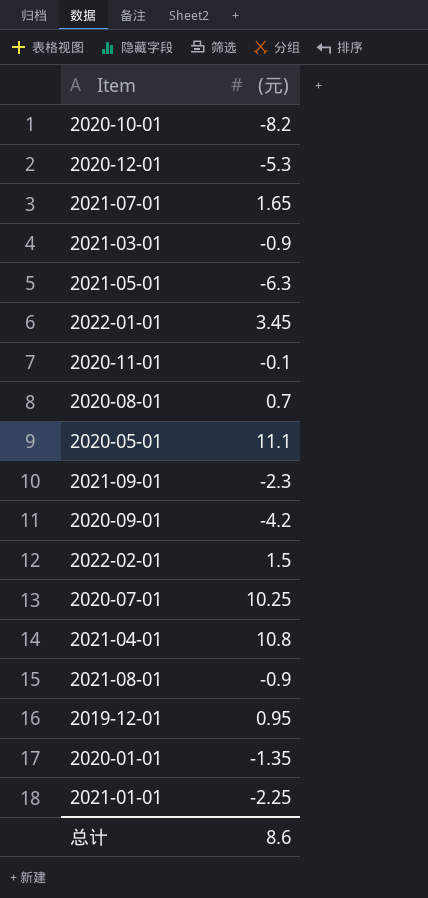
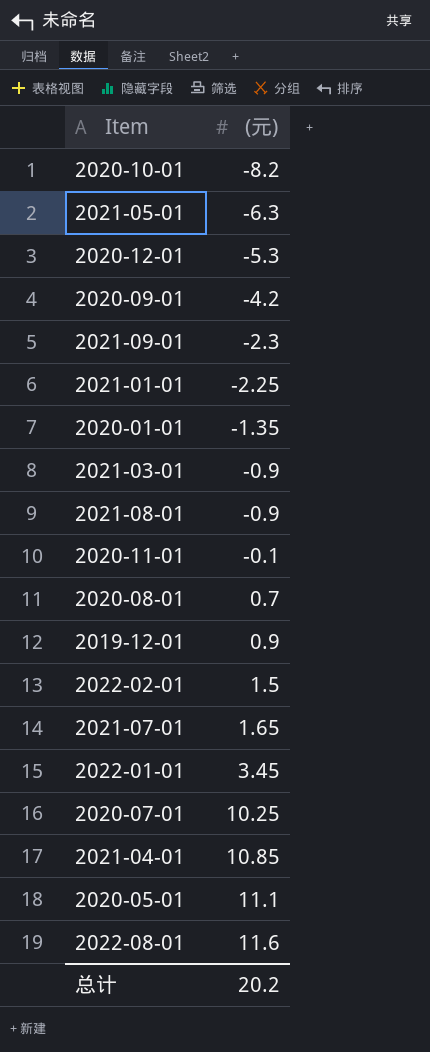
row order: none -> (元) ascending
2019-12-01 | (元): 0.95 -> 0.9
2021-04-01 | (元): 10.8 -> 10.85
row 2022-08-01: none -> 11.6
总计 | (元): 8.6 -> 20.2

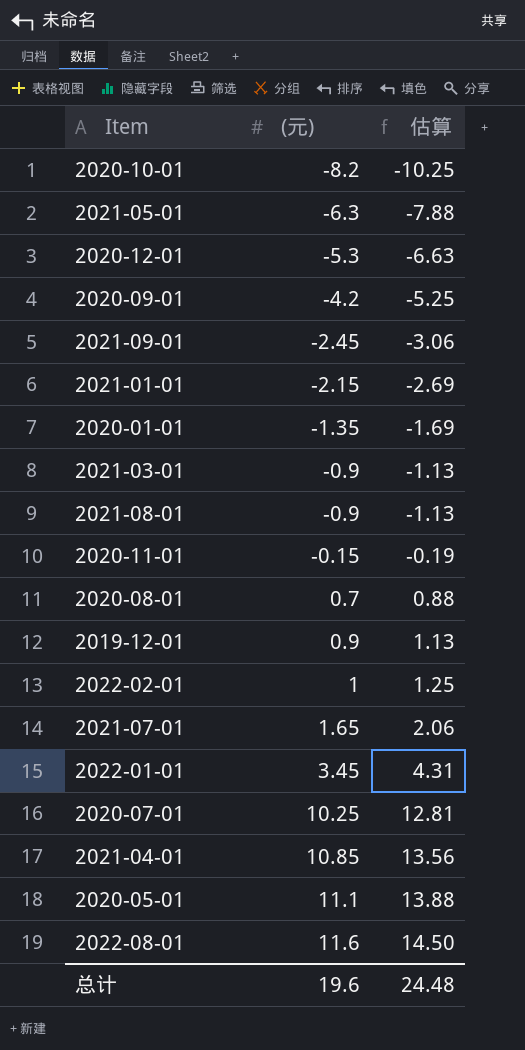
column 估算 | formula: none -> [(元)] * 1.25
2021-09-01 | (元): -2.3 -> -2.45
2021-01-01 | (元): -2.25 -> -2.15
2020-11-01 | (元): -0.1 -> -0.15
2022-02-01 | (元): 1.5 -> 1
总计 | (元): 20.2 -> 19.6

